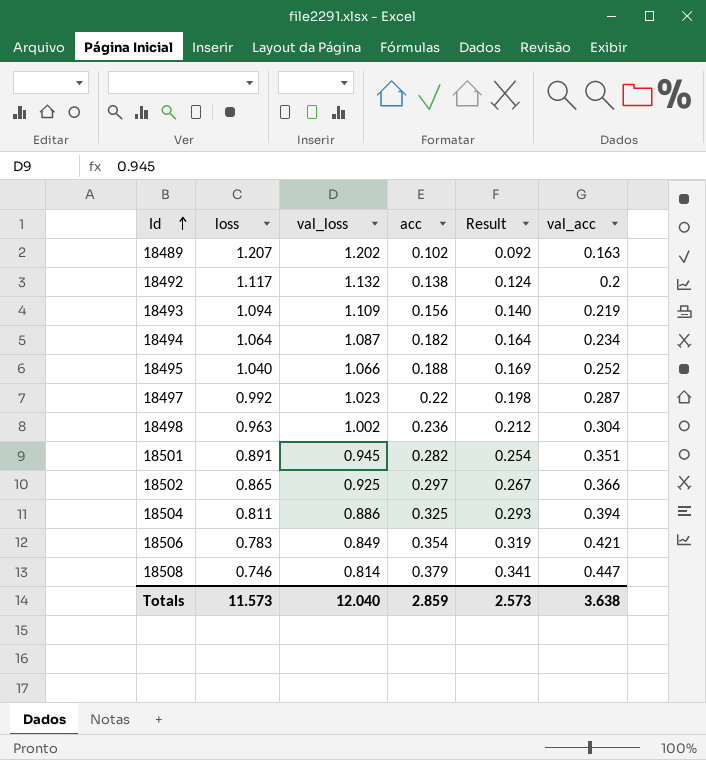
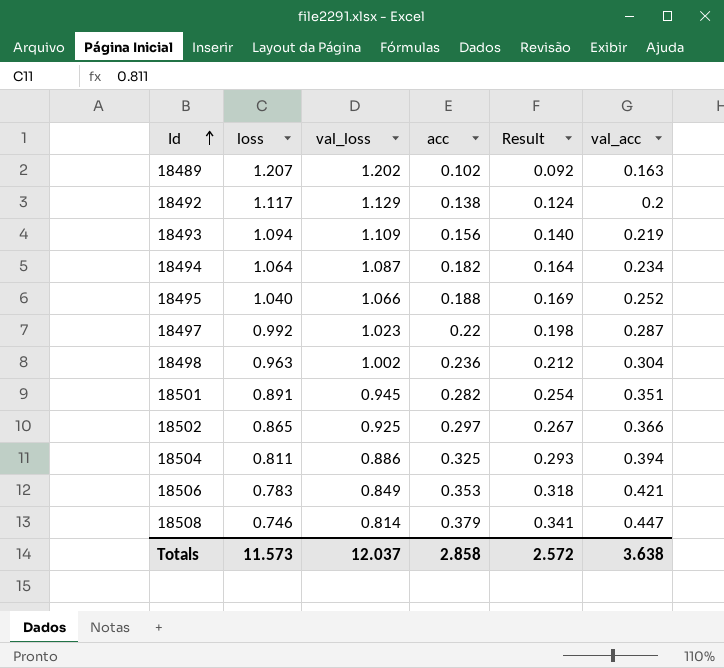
18492 | val_loss: 1.132 -> 1.129
18506 | acc: 0.354 -> 0.353
18506 | Result: 0.319 -> 0.318
Totals | val_loss: 12.040 -> 12.037
Totals | acc: 2.859 -> 2.858
Totals | Result: 2.573 -> 2.572

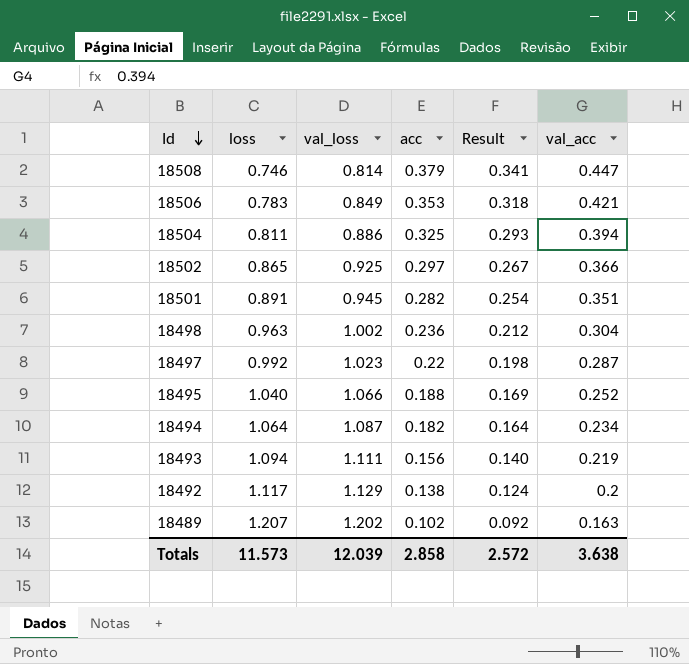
row order: Id ascending -> Id descending
18493 | val_loss: 1.109 -> 1.111
Totals | val_loss: 12.037 -> 12.039

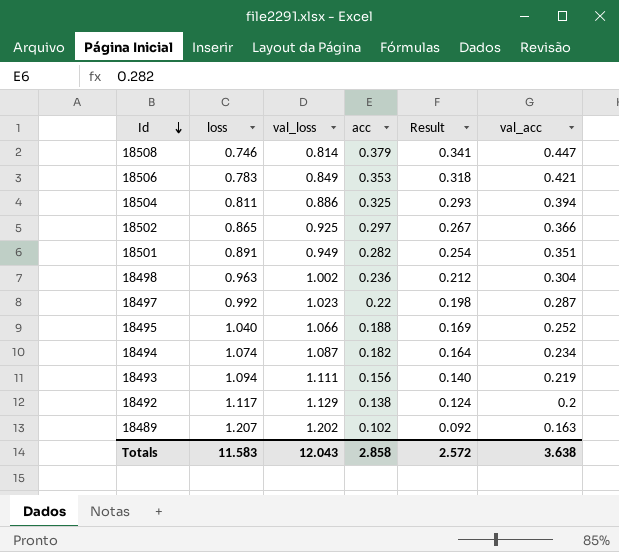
18501 | val_loss: 0.945 -> 0.949
18494 | loss: 1.064 -> 1.074
Totals | loss: 11.573 -> 11.583
Totals | val_loss: 12.039 -> 12.043

